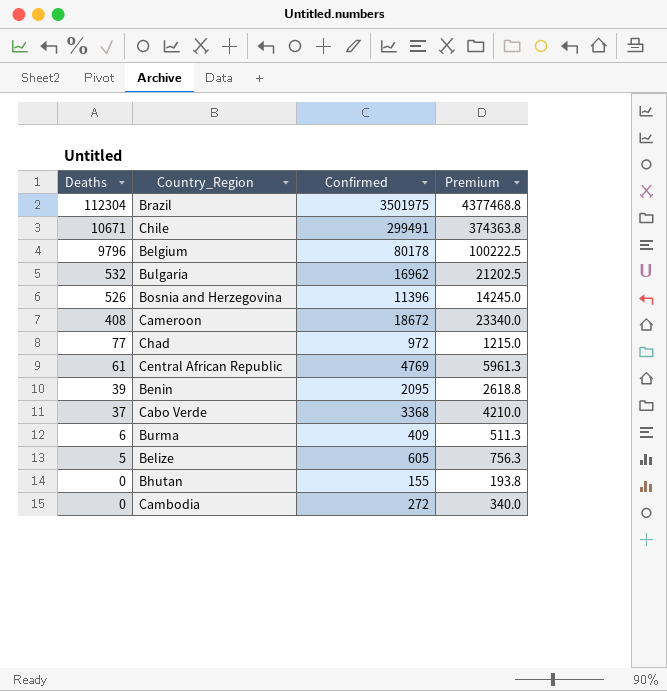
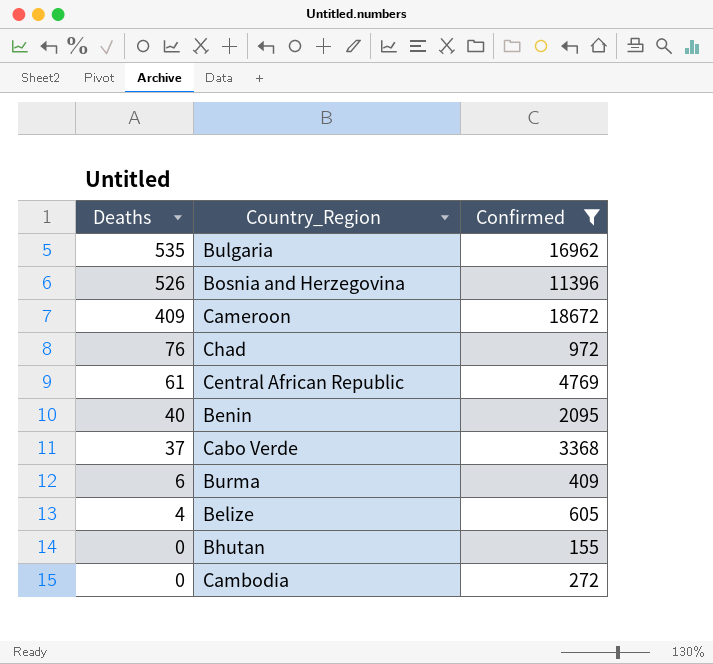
filter: none -> Confirmed <= 18672
column Premium | formula: [Confirmed] * 1.25 -> none
Bulgaria | Deaths: 532 -> 535
Cameroon | Deaths: 408 -> 409
Chad | Deaths: 77 -> 76
Benin | Deaths: 39 -> 40
Belize | Deaths: 5 -> 4

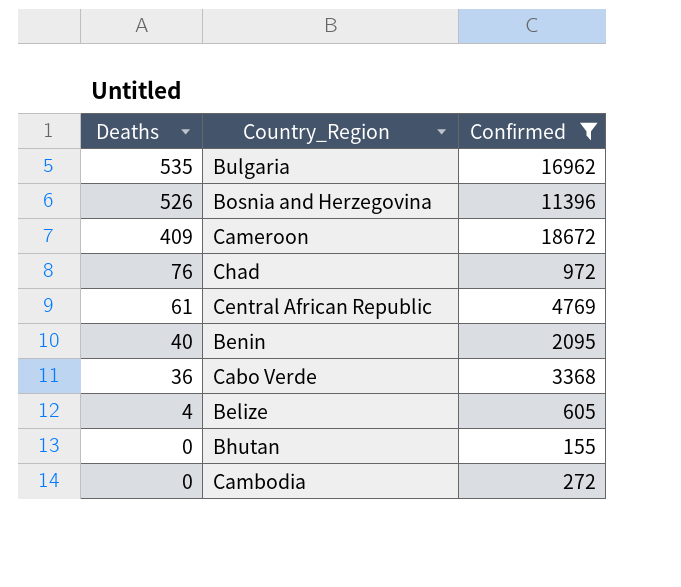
row Burma: 6 | 409 -> none
Cabo Verde | Deaths: 37 -> 36

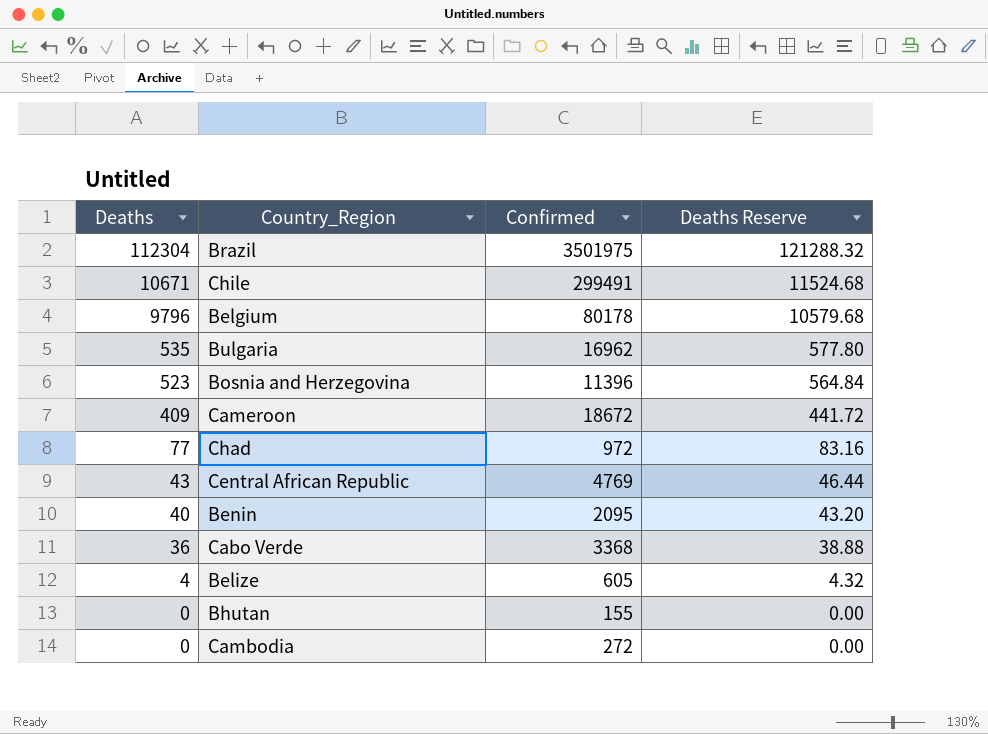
filter: Confirmed <= 18672 -> none
column Deaths Reserve | formula: none -> [Deaths] * 1.08
Bosnia and Herzegovina | Deaths: 526 -> 523
Chad | Deaths: 76 -> 77
Central African Republic | Deaths: 61 -> 43

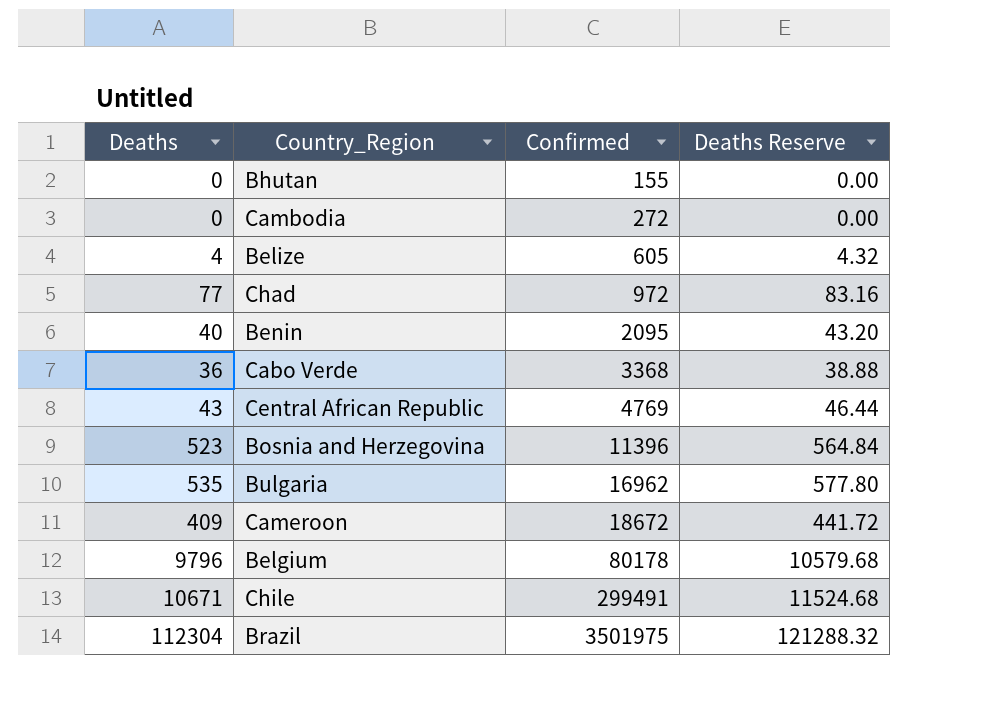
row order: Deaths descending -> Confirmed ascending

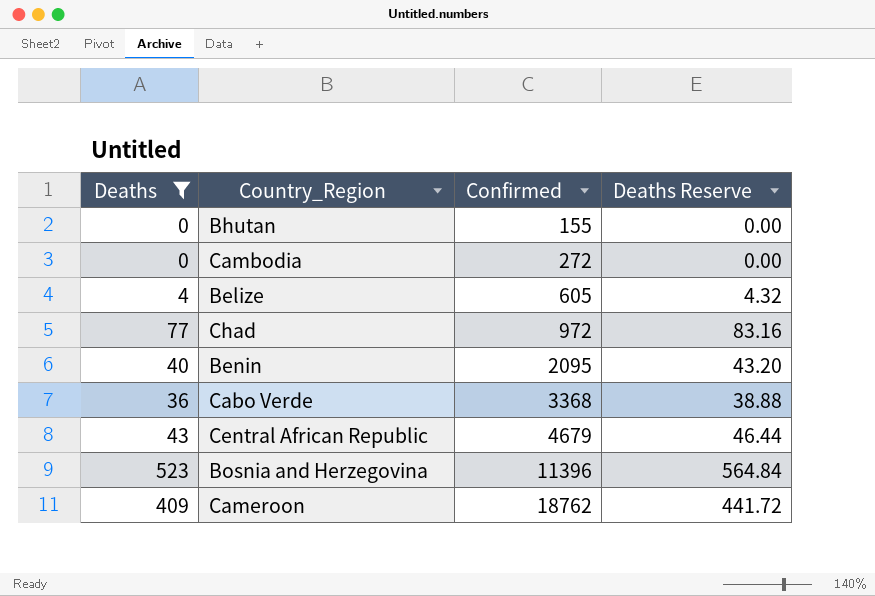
filter: none -> Deaths <= 523
Central African Republic | Confirmed: 4769 -> 4679
Cameroon | Confirmed: 18672 -> 18762

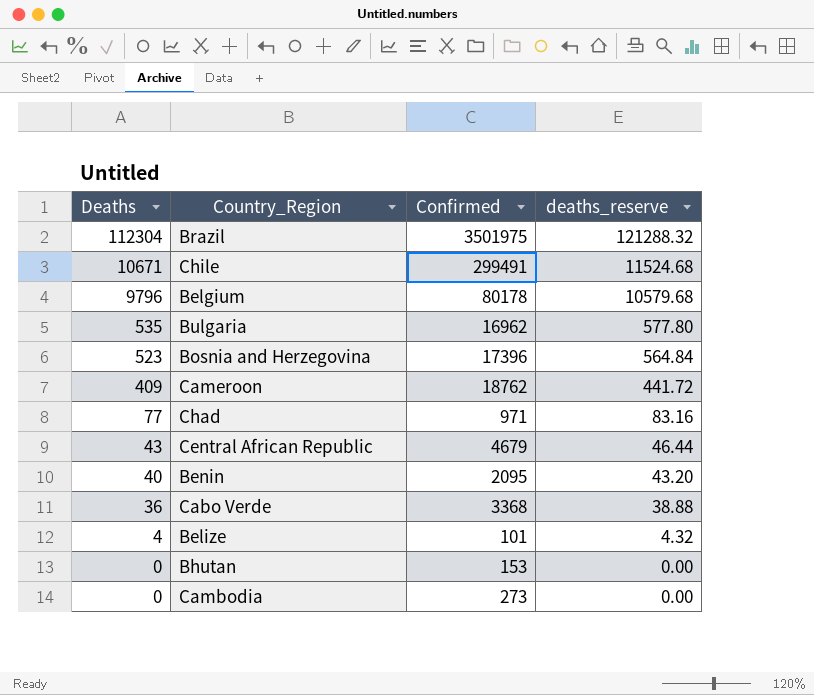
filter: Deaths <= 523 -> none
row order: Confirmed ascending -> Deaths descending
column name: Deaths Reserve -> deaths_reserve
Bosnia and Herzegovina | Confirmed: 11396 -> 17396
Chad | Confirmed: 972 -> 971
Belize | Confirmed: 605 -> 101
Bhutan | Confirmed: 155 -> 153
Cambodia | Confirmed: 272 -> 273

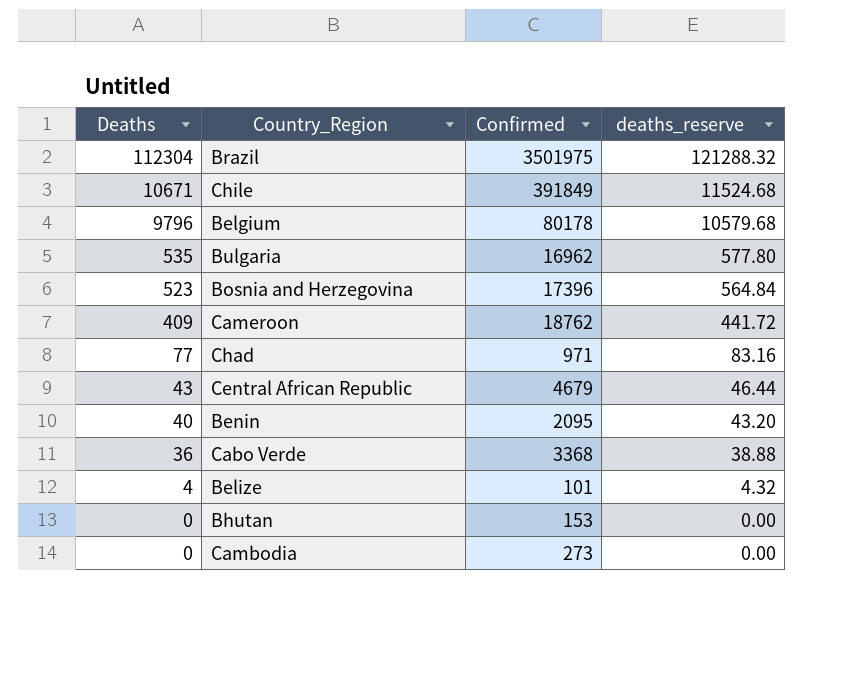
Chile | Confirmed: 299491 -> 391849

